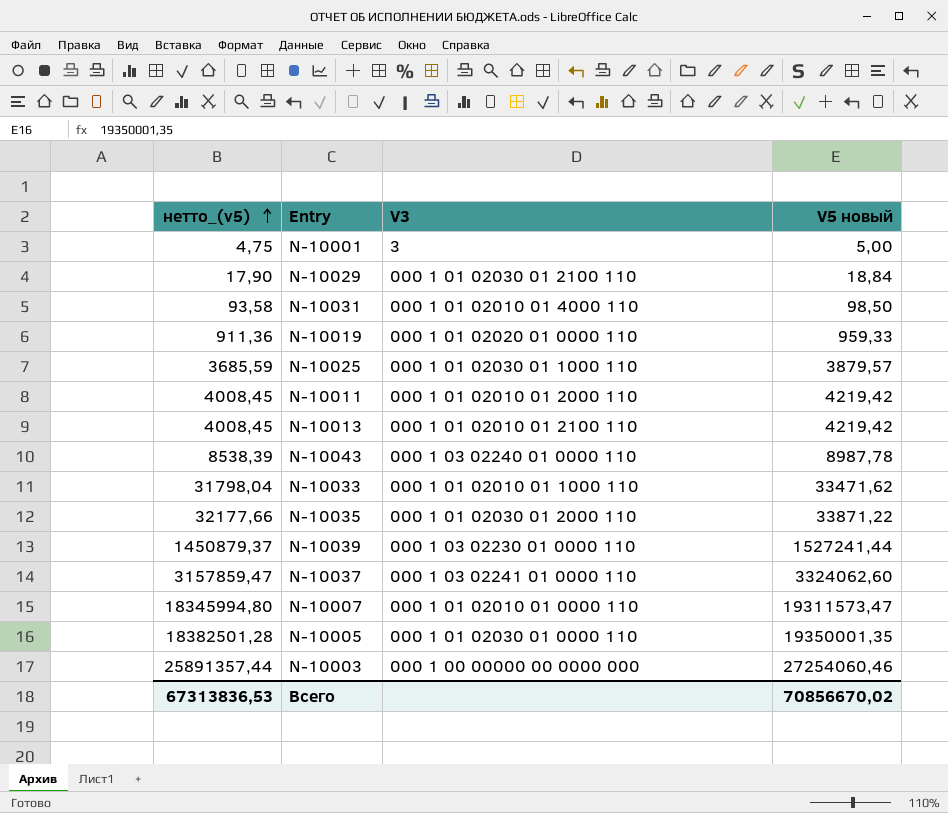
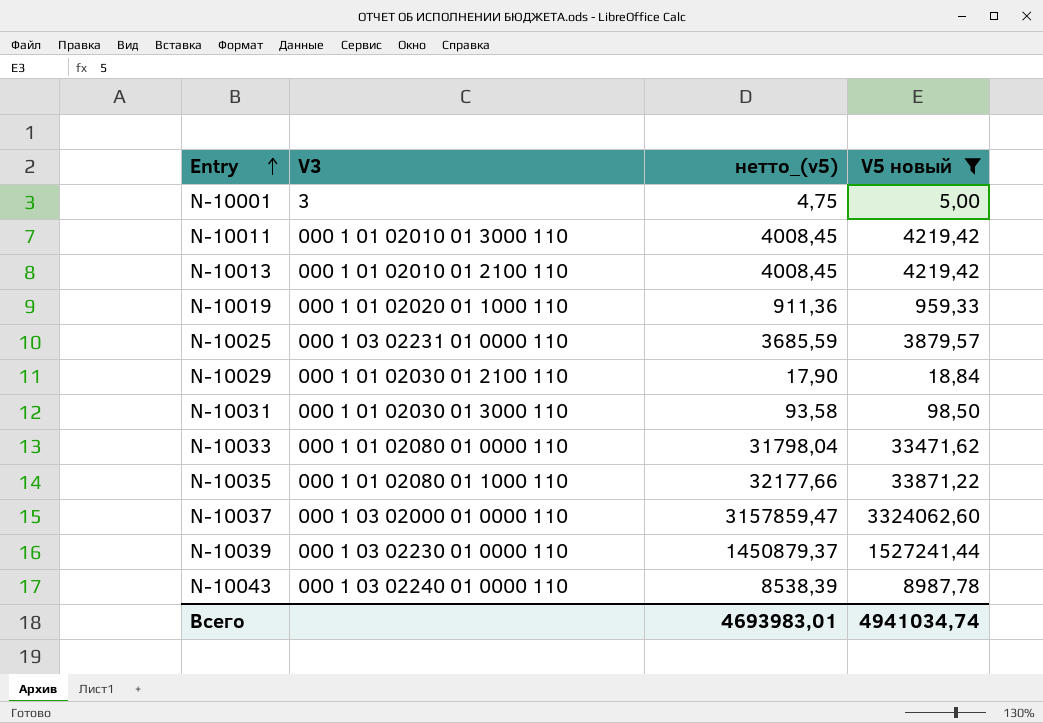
filter: none -> V5 новый <= 3324062,60
row order: нетто_(v5) ascending -> Entry ascending
column нетто_(v5) | position: 1 -> 3
N-10011 | V3: 000 1 01 02010 01 2000 110 -> 000 1 01 02010 01 3000 110
N-10019 | V3: 000 1 01 02020 01 0000 110 -> 000 1 01 02020 01 1000 110
N-10025 | V3: 000 1 01 02030 01 1000 110 -> 000 1 03 02231 01 0000 110
N-10031 | V3: 000 1 01 02010 01 4000 110 -> 000 1 01 02030 01 3000 110
N-10033 | V3: 000 1 01 02010 01 1000 110 -> 000 1 01 02080 01 0000 110
N-10035 | V3: 000 1 01 02030 01 2000 110 -> 000 1 01 02080 01 1000 110
N-10037 | V3: 000 1 03 02241 01 0000 110 -> 000 1 03 02000 01 0000 110
Всего | нетто_(v5): 67313836,53 -> 4693983,01
Всего | V5 новый: 70856670,02 -> 4941034,74

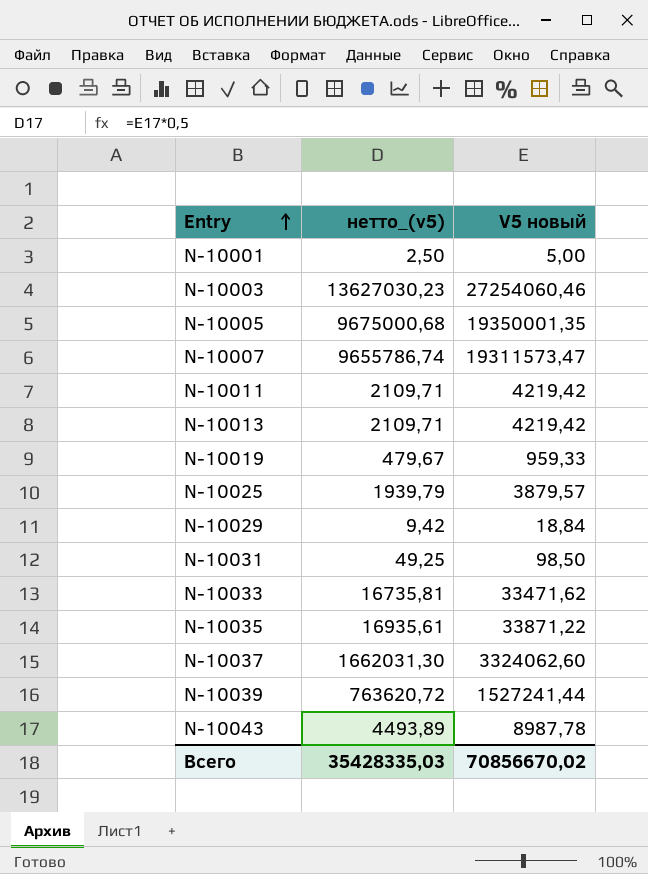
filter: V5 новый <= 3324062,60 -> none
column V3 | position: 2 -> none
column нетто_(v5) | formula: [V5 новый] * 0,95 -> [V5 новый] * 0,5
Всего | нетто_(v5): 4693983,01 -> 35428335,03
Всего | V5 новый: 4941034,74 -> 70856670,02

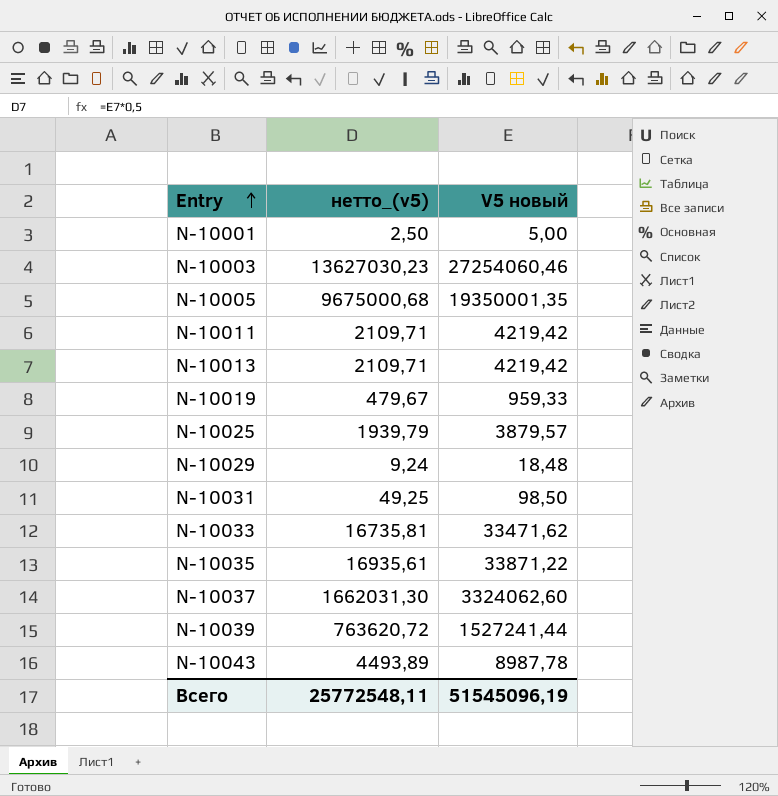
row N-10007: 9655786,74 | 19311573,47 -> none
N-10029 | нетто_(v5): 9,42 -> 9,24
N-10029 | V5 новый: 18,84 -> 18,48
Всего | нетто_(v5): 35428335,03 -> 25772548,11
Всего | V5 новый: 70856670,02 -> 51545096,19

